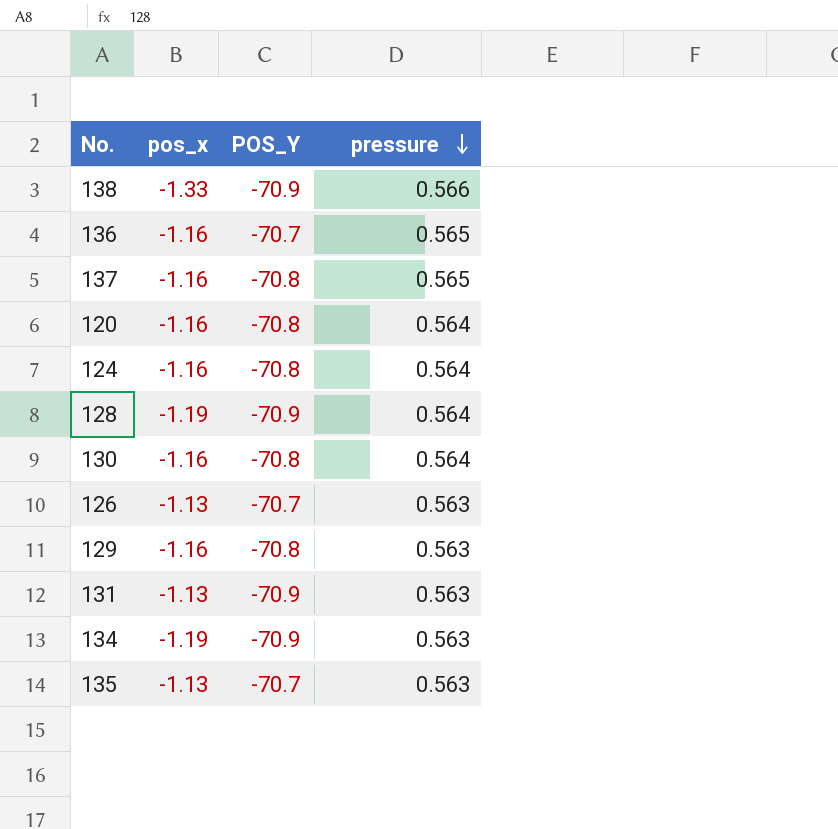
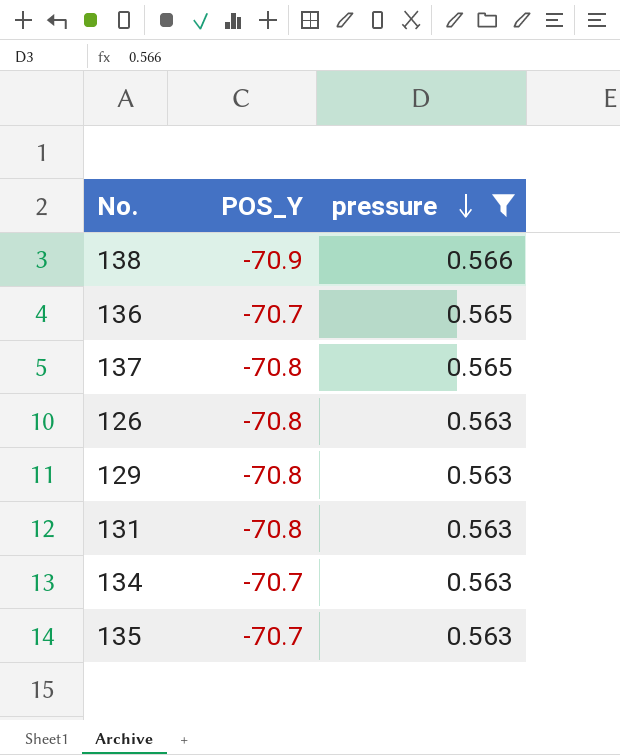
filter: none -> pressure != 0.564
column pos_x | position: 2 -> none
126 | POS_Y: -70.7 -> -70.8
131 | POS_Y: -70.9 -> -70.8
134 | POS_Y: -70.9 -> -70.7

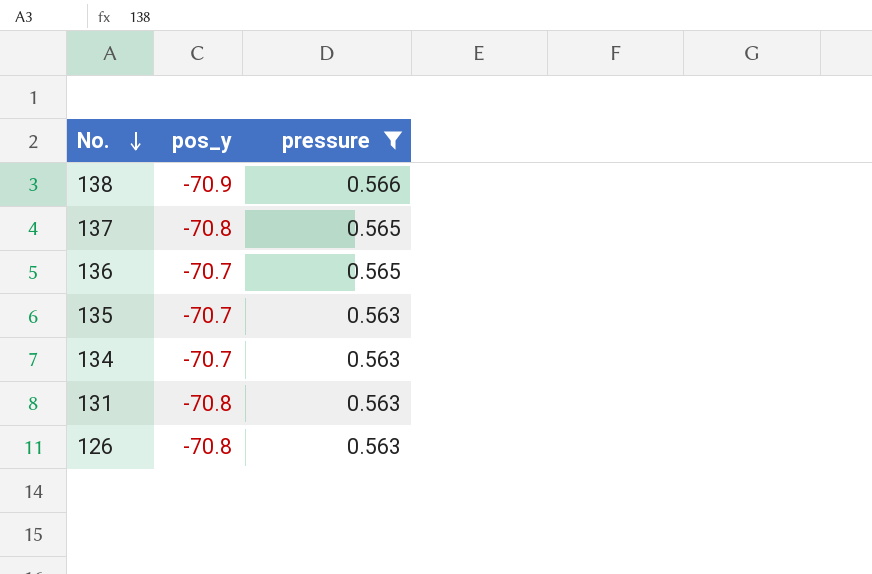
row order: pressure descending -> No. descending
column name: POS_Y -> pos_y
row 129: -70.8 | 0.563 -> none

